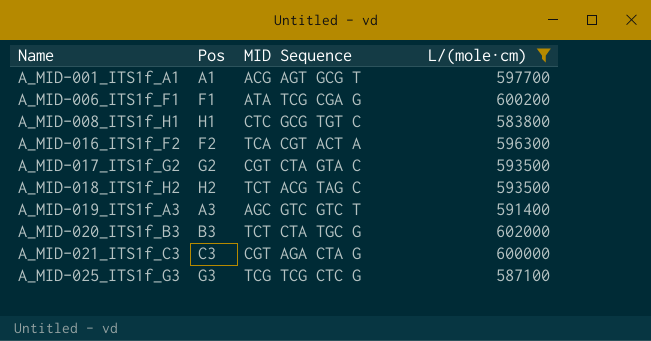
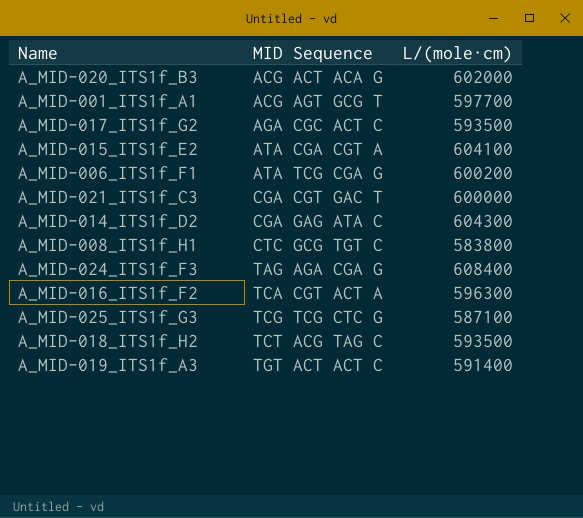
filter: L/(mole·cm) <= 602000 -> none
row order: Name ascending -> MID Sequence ascending
column Pos | position: 2 -> none
A_MID-020_ITS1f_B3 | MID Sequence: TCT CTA TGC G -> ACG ACT ACA G
A_MID-017_ITS1f_G2 | MID Sequence: CGT CTA GTA C -> AGA CGC ACT C
A_MID-021_ITS1f_C3 | MID Sequence: CGT AGA CTA G -> CGA CGT GAC T
A_MID-019_ITS1f_A3 | MID Sequence: AGC GTC GTC T -> TGT ACT ACT C

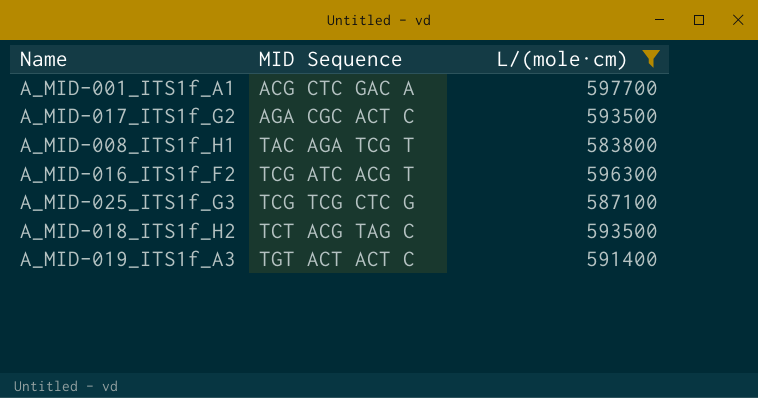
filter: none -> L/(mole·cm) <= 597700
A_MID-001_ITS1f_A1 | MID Sequence: ACG AGT GCG T -> ACG CTC GAC A
A_MID-008_ITS1f_H1 | MID Sequence: CTC GCG TGT C -> TAC AGA TCG T
A_MID-016_ITS1f_F2 | MID Sequence: TCA CGT ACT A -> TCG ATC ACG T

